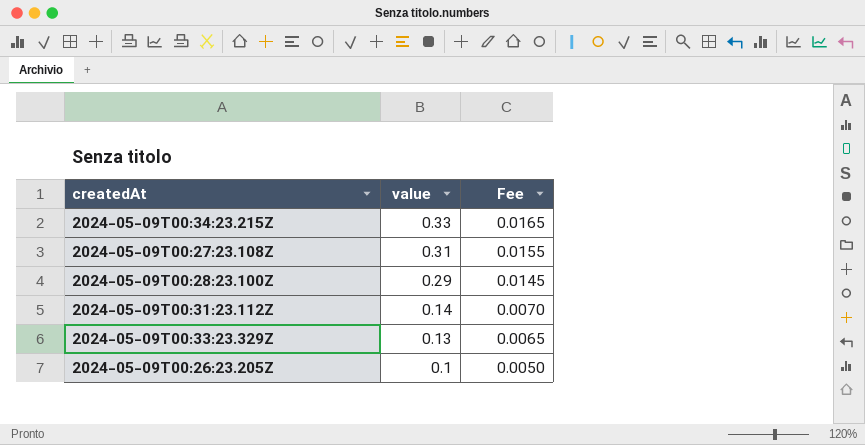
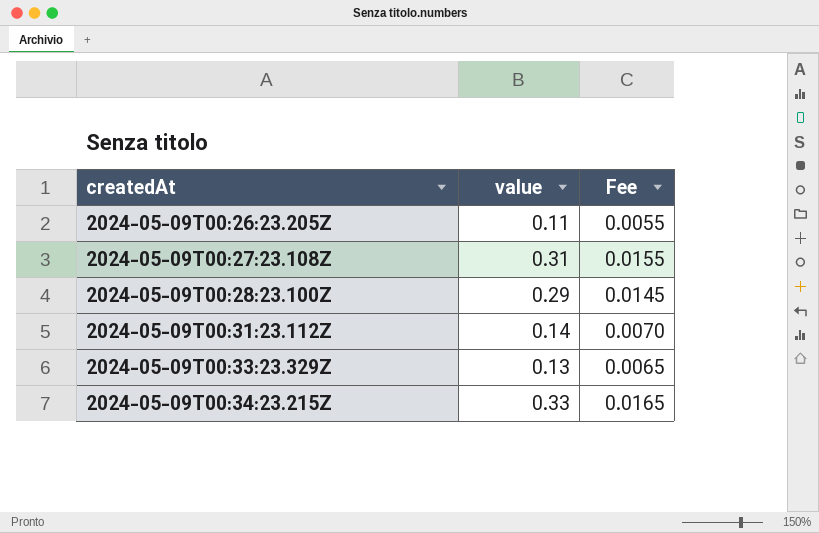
row order: value descending -> createdAt ascending
2024-05-09T00:26:23.205Z | value: 0.1 -> 0.11
2024-05-09T00:26:23.205Z | Fee: 0.0050 -> 0.0055

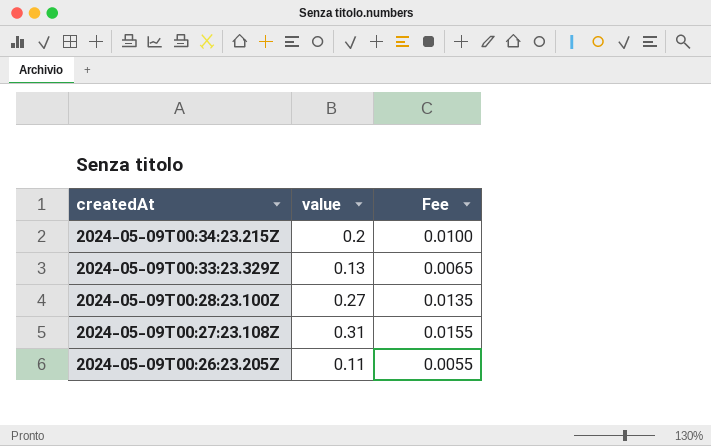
row order: createdAt ascending -> createdAt descending
row 2024-05-09T00:31:23.112Z: 0.14 | 0.0070 -> none
2024-05-09T00:34:23.215Z | value: 0.33 -> 0.2
2024-05-09T00:34:23.215Z | Fee: 0.0165 -> 0.0100
2024-05-09T00:28:23.100Z | value: 0.29 -> 0.27
2024-05-09T00:28:23.100Z | Fee: 0.0145 -> 0.0135

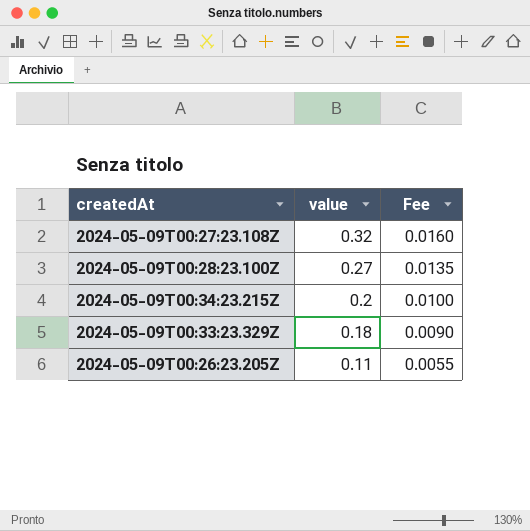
row order: createdAt descending -> value descending
2024-05-09T00:27:23.108Z | value: 0.31 -> 0.32
2024-05-09T00:27:23.108Z | Fee: 0.0155 -> 0.0160
2024-05-09T00:33:23.329Z | value: 0.13 -> 0.18
2024-05-09T00:33:23.329Z | Fee: 0.0065 -> 0.0090

